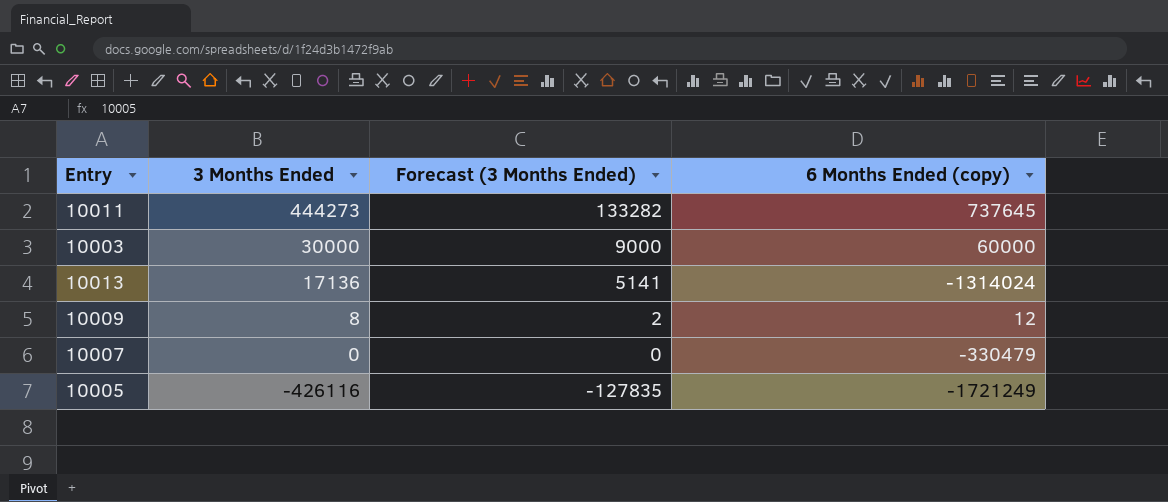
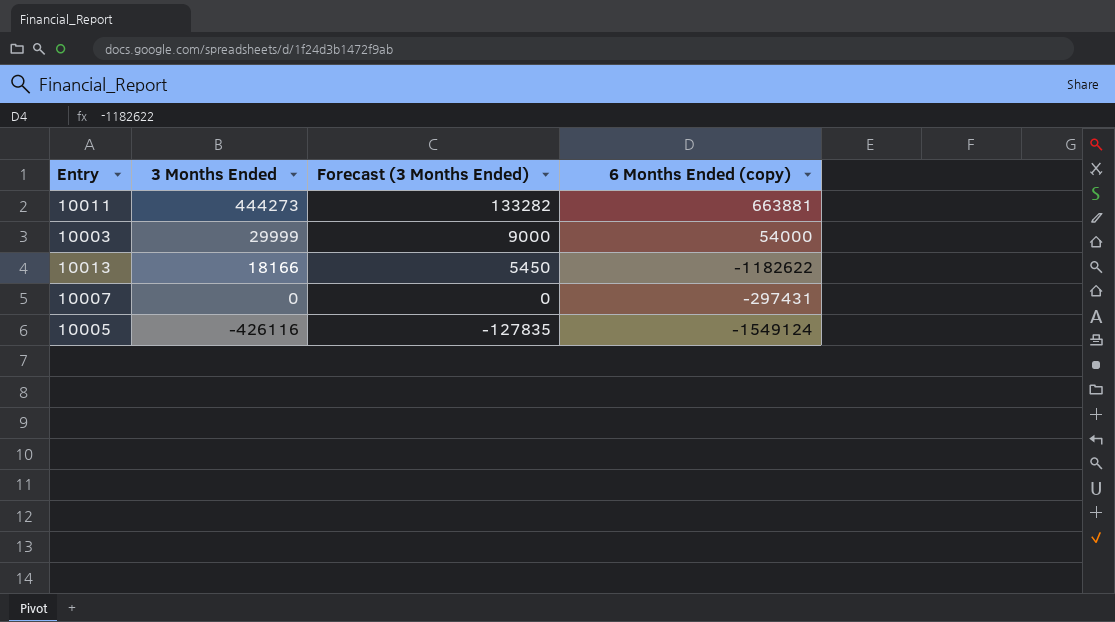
row 10009: 8 | 2 | 12 -> none
10011 | 6 Months Ended (copy): 737645 -> 663881
10003 | 3 Months Ended: 30000 -> 29999
10003 | 6 Months Ended (copy): 60000 -> 54000
10013 | 3 Months Ended: 17136 -> 18166
10013 | Forecast (3 Months Ended): 5141 -> 5450
10013 | 6 Months Ended (copy): -1314024 -> -1182622
10007 | 6 Months Ended (copy): -330479 -> -297431
10005 | 6 Months Ended (copy): -1721249 -> -1549124

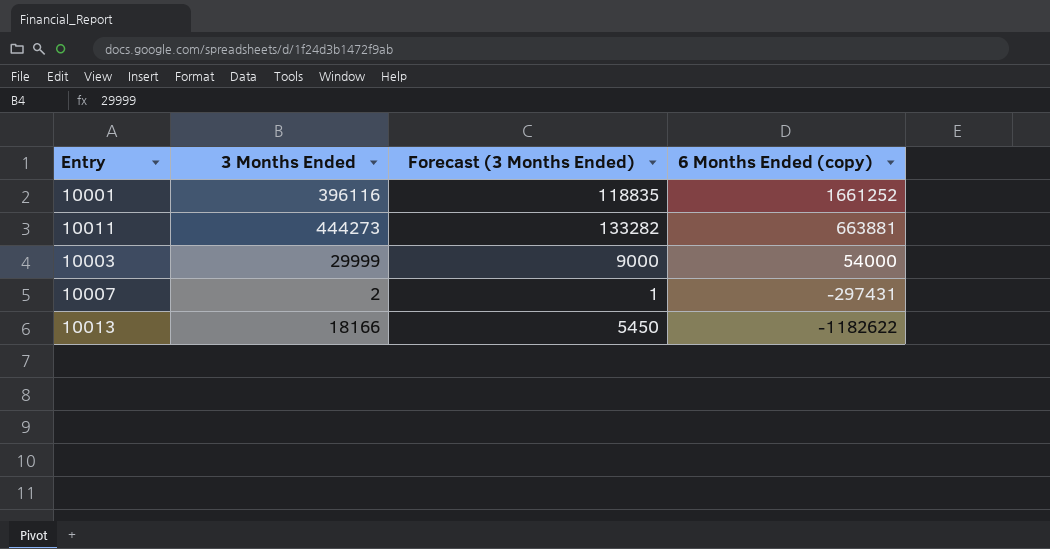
row order: 3 Months Ended descending -> 6 Months Ended (copy) descending
row 10005: -426116 | -127835 | -1549124 -> none
row 10001: none -> 396116 | 118835 | 1661252
10007 | 3 Months Ended: 0 -> 2
10007 | Forecast (3 Months Ended): 0 -> 1

